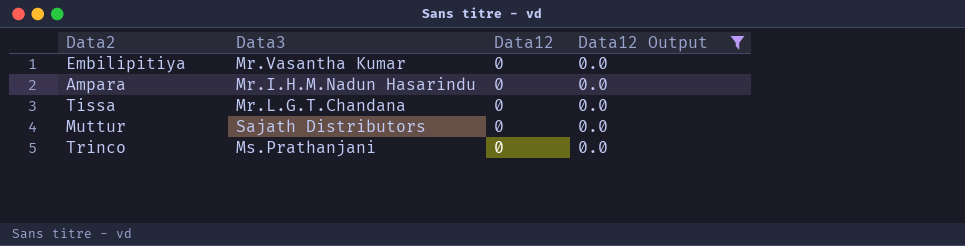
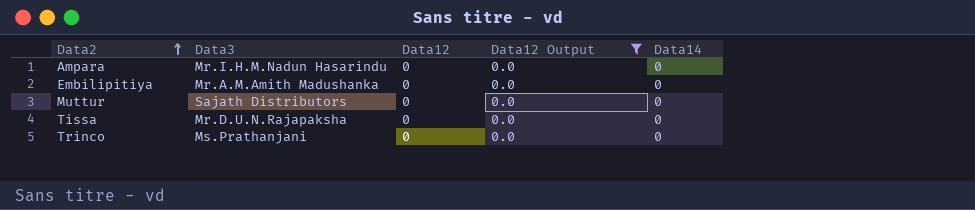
row order: none -> Data2 ascending
column Data14 | position: none -> 5
Embilipitiya | Data3: Mr.Vasantha Kumar -> Mr.A.M.Amith Madushanka
Tissa | Data3: Mr.L.G.T.Chandana -> Mr.D.U.N.Rajapaksha

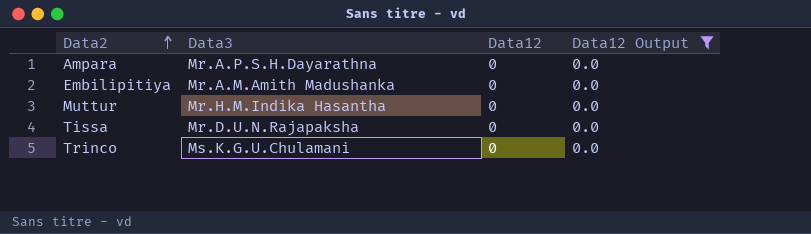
column Data14 | position: 5 -> none
Ampara | Data3: Mr.I.H.M.Nadun Hasarindu -> Mr.A.P.S.H.Dayarathna
Muttur | Data3: Sajath Distributors -> Mr.H.M.Indika Hasantha
Trinco | Data3: Ms.Prathanjani -> Ms.K.G.U.Chulamani

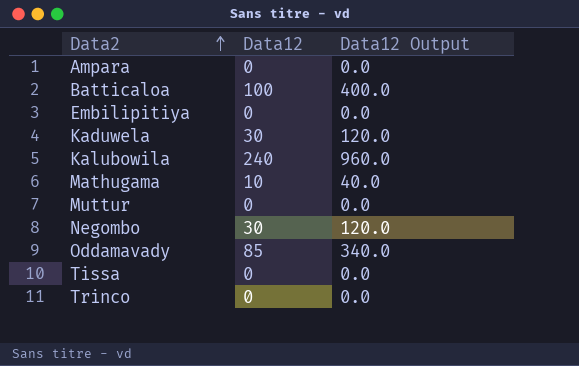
filter: Data12 Output = 0.0 -> none
column Data3 | position: 2 -> none

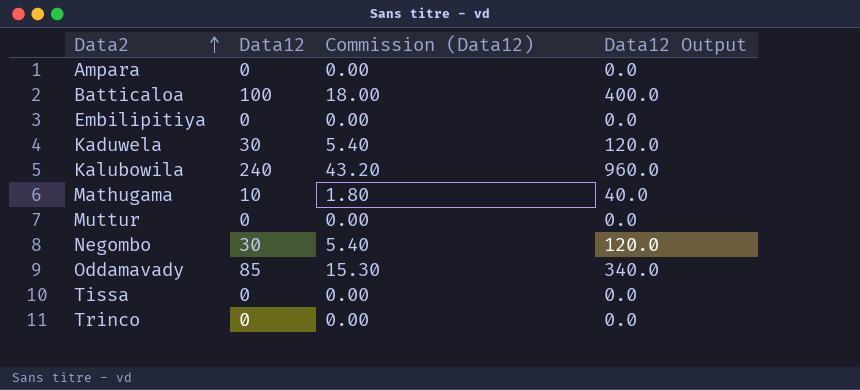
column Commission (Data12) | formula: none -> [Data12] * 0.18

